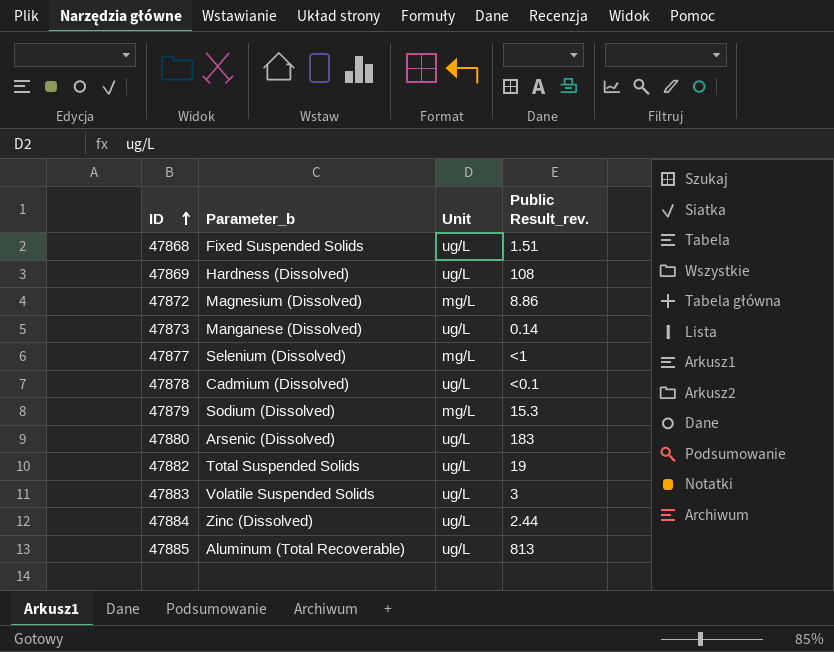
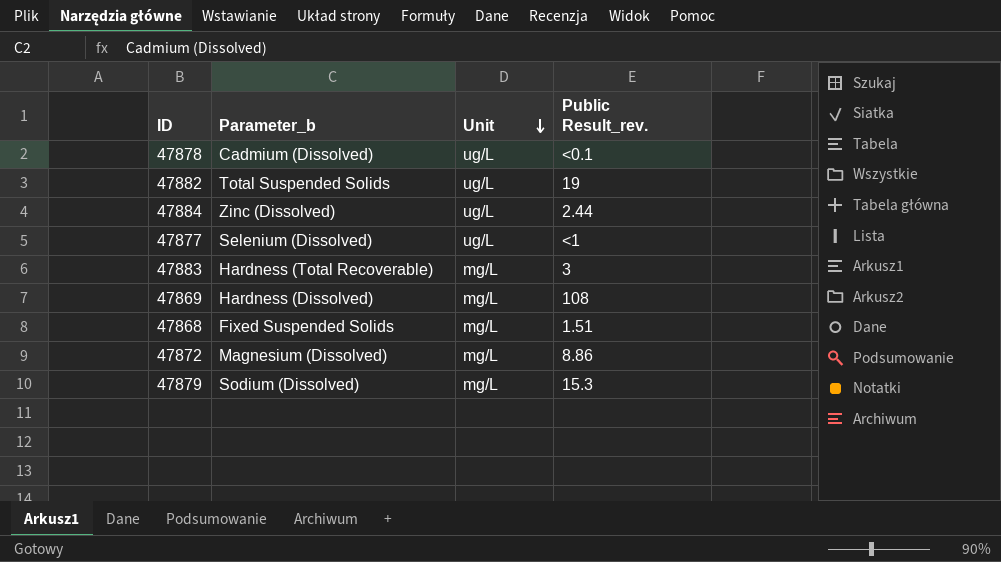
row order: ID ascending -> Unit descending
row 47873: Manganese (Dissolved) | ug/L | 0.14 -> none
row 47880: Arsenic (Dissolved) | ug/L | 183 -> none
row 47885: Aluminum (Total Recoverable) | ug/L | 813 -> none
47877 | Unit: mg/L -> ug/L
47883 | Parameter_b: Volatile Suspended Solids -> Hardness (Total Recoverable)
47883 | Unit: ug/L -> mg/L
47869 | Unit: ug/L -> mg/L
47868 | Unit: ug/L -> mg/L

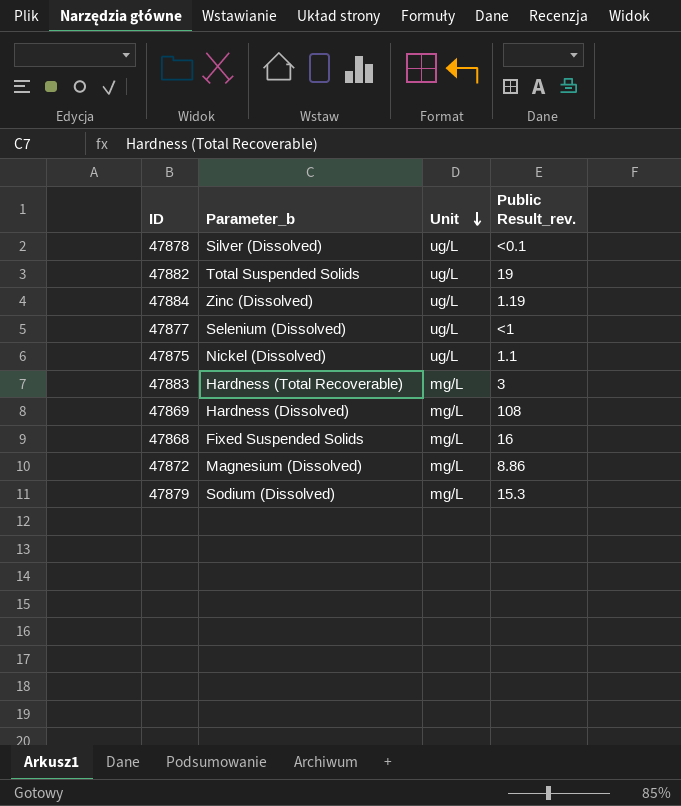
47878 | Parameter_b: Cadmium (Dissolved) -> Silver (Dissolved)
47884 | Public Result_rev.: 2.44 -> 1.19
row 47875: none -> Nickel (Dissolved) | ug/L | 1.1
47868 | Public Result_rev.: 1.51 -> 16

